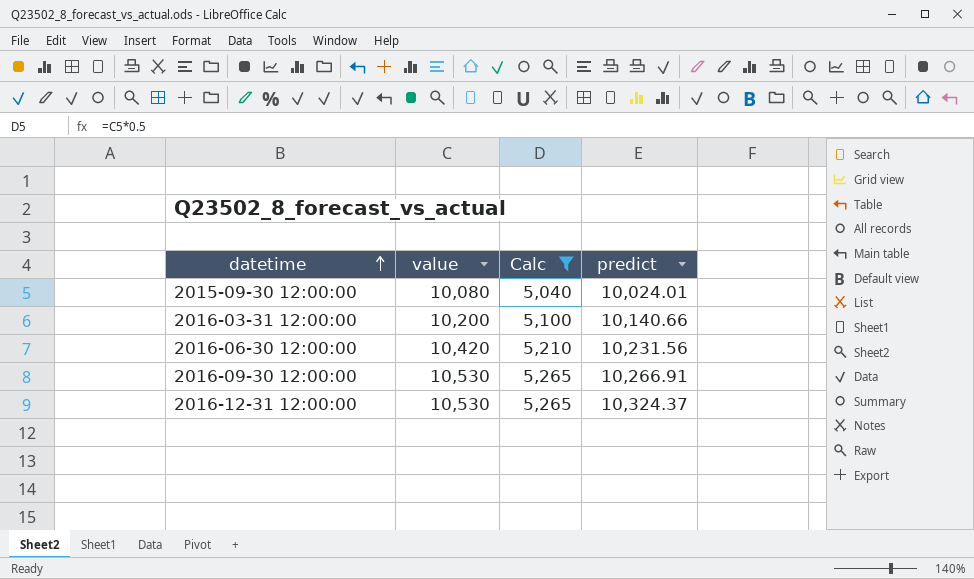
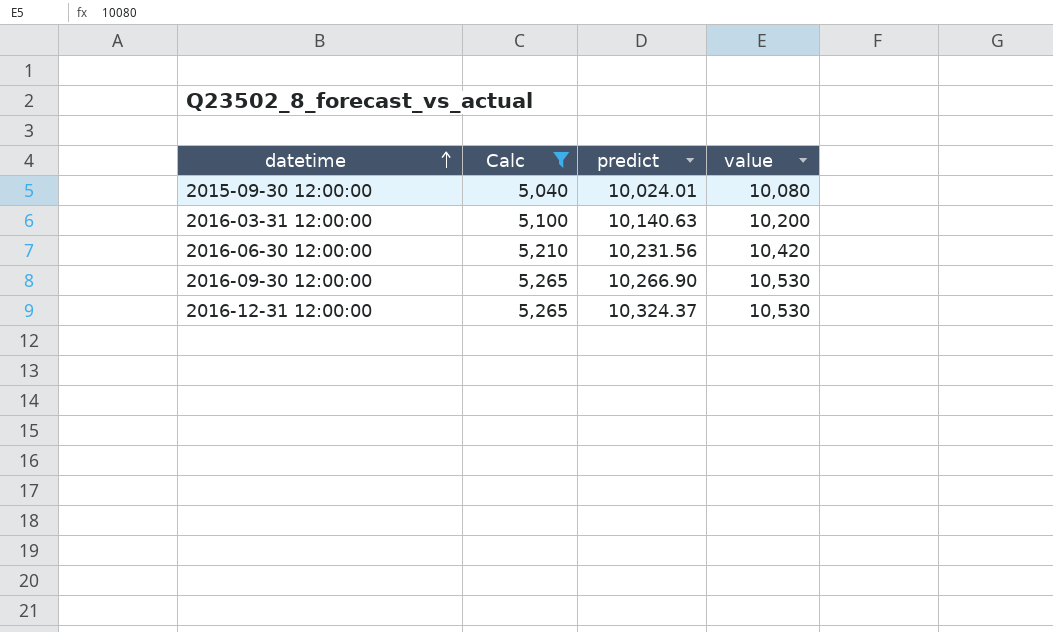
column value | position: 2 -> 4
2016-03-31 12:00:00 | predict: 10,140.66 -> 10,140.63
2016-09-30 12:00:00 | predict: 10,266.91 -> 10,266.90

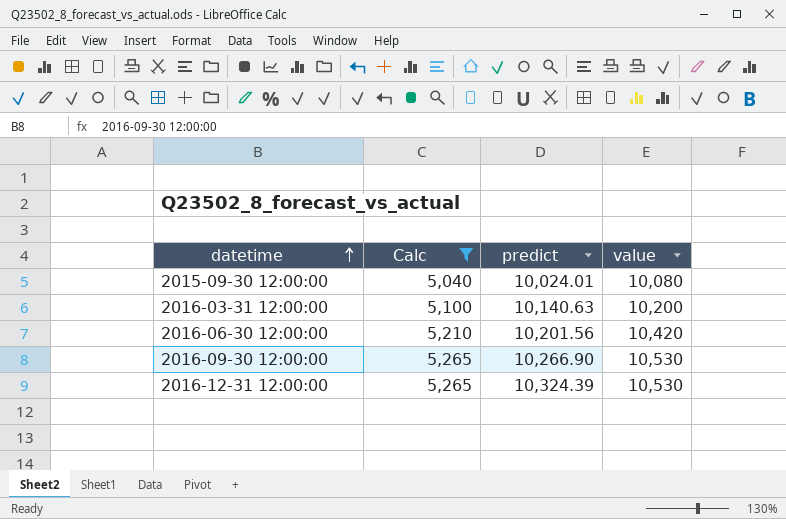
2016-06-30 12:00:00 | predict: 10,231.56 -> 10,201.56
2016-12-31 12:00:00 | predict: 10,324.37 -> 10,324.39

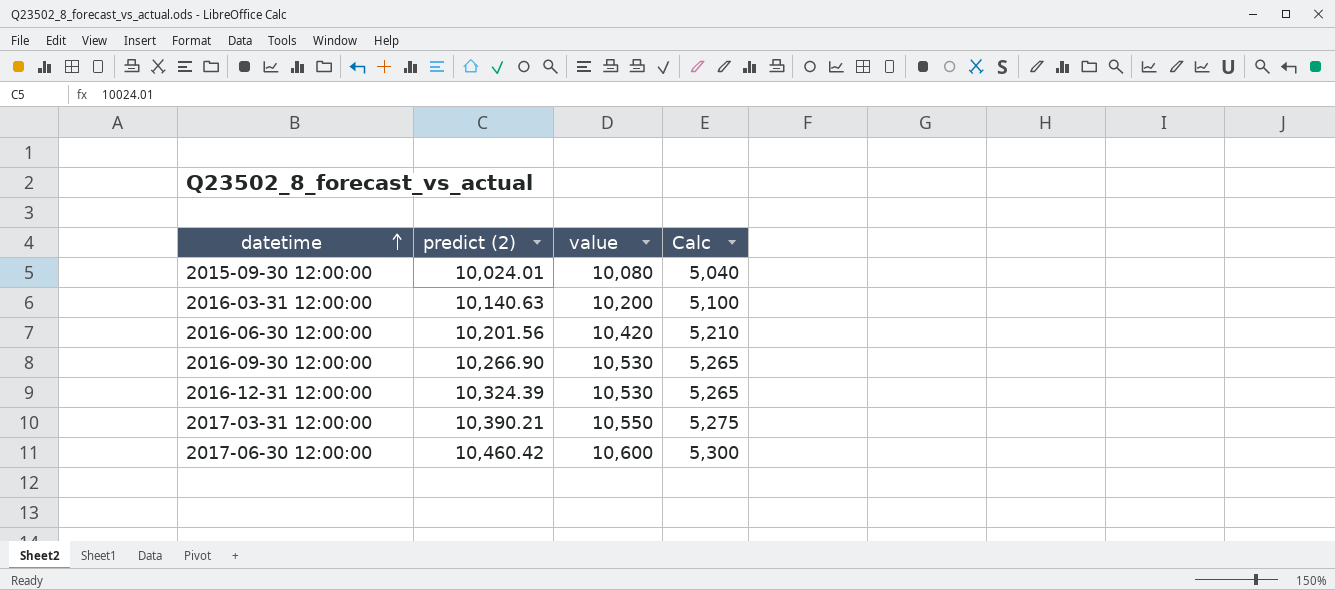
filter: Calc <= 5,265 -> none
column name: predict -> predict (2)
column Calc | position: 2 -> 4

